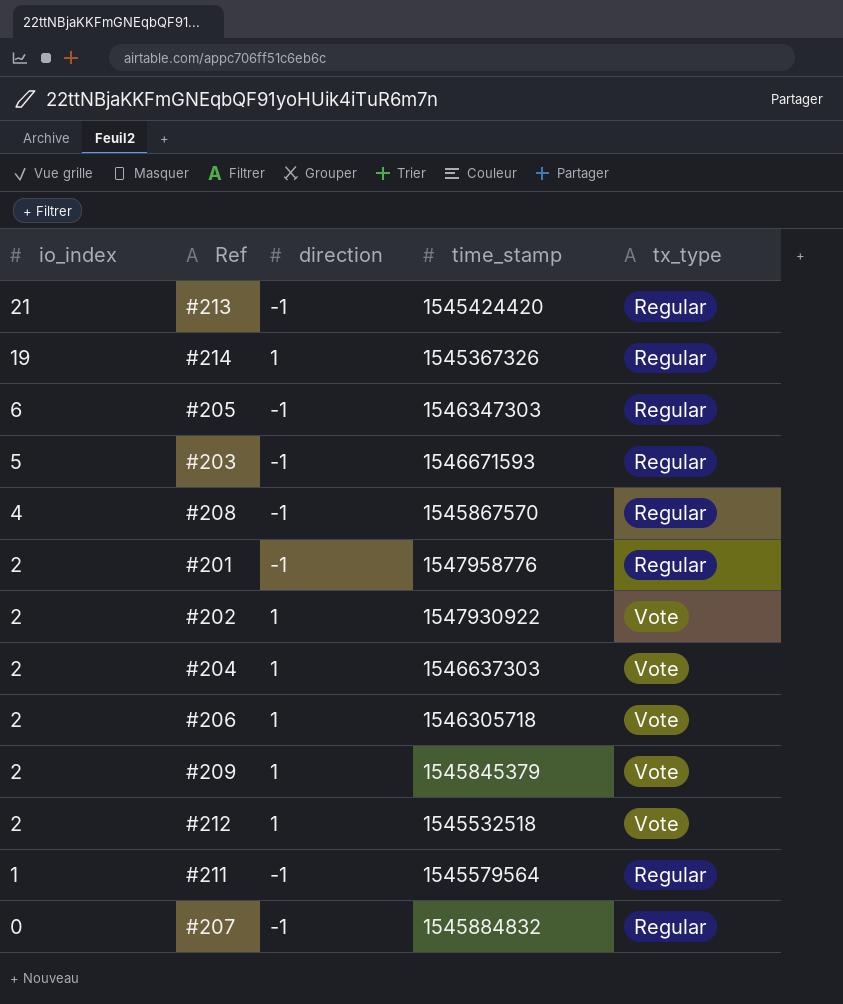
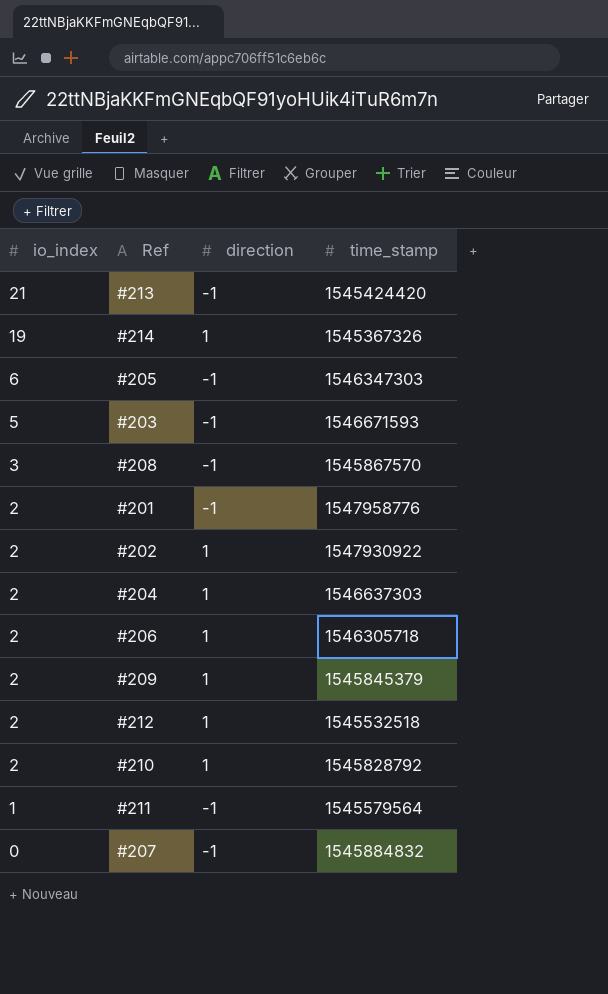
column tx_type | position: 5 -> none
#208 | io_index: 4 -> 3
row #210: none -> 2 | 1 | 1545828792

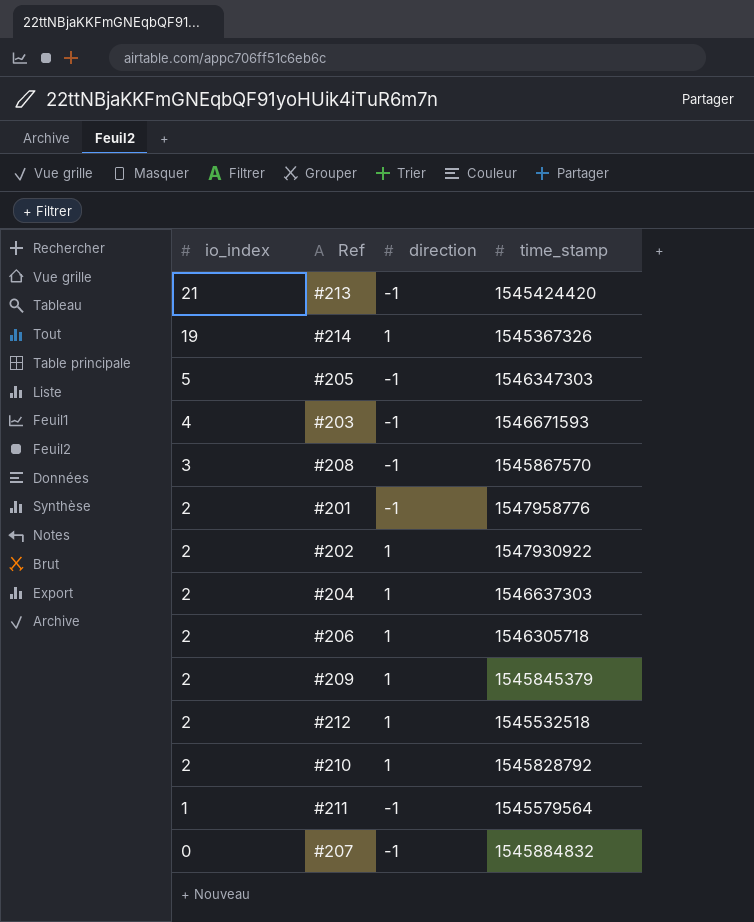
#205 | io_index: 6 -> 5
#203 | io_index: 5 -> 4

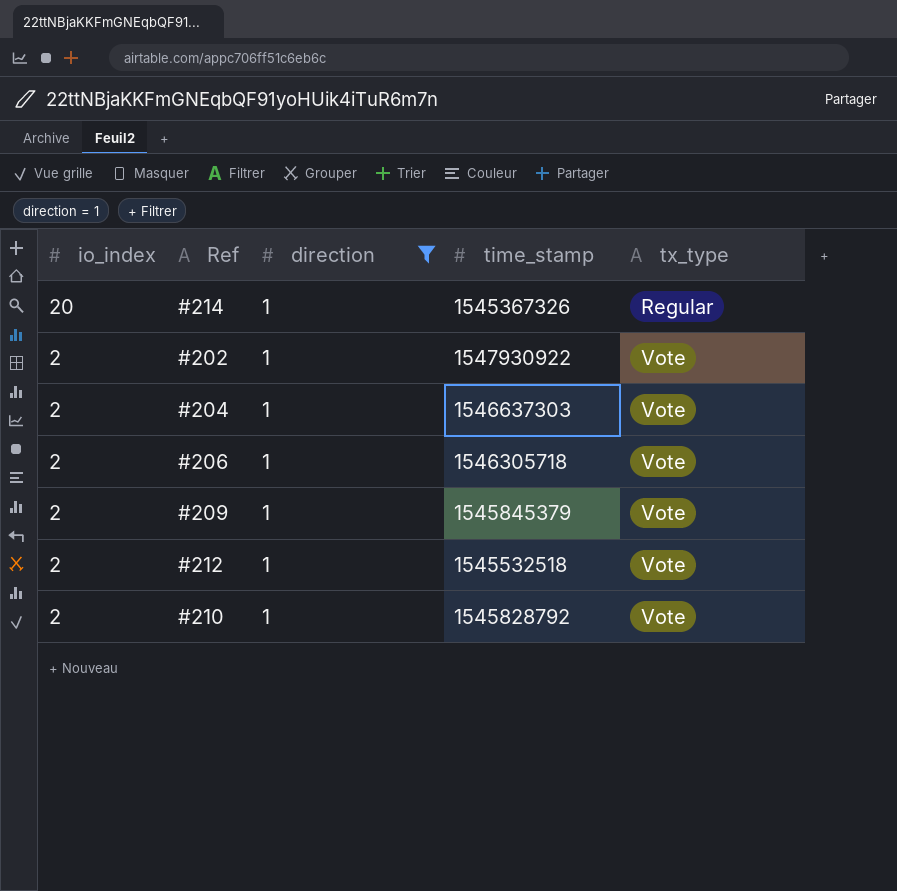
filter: none -> direction = 1
column tx_type | position: none -> 5
#214 | io_index: 19 -> 20

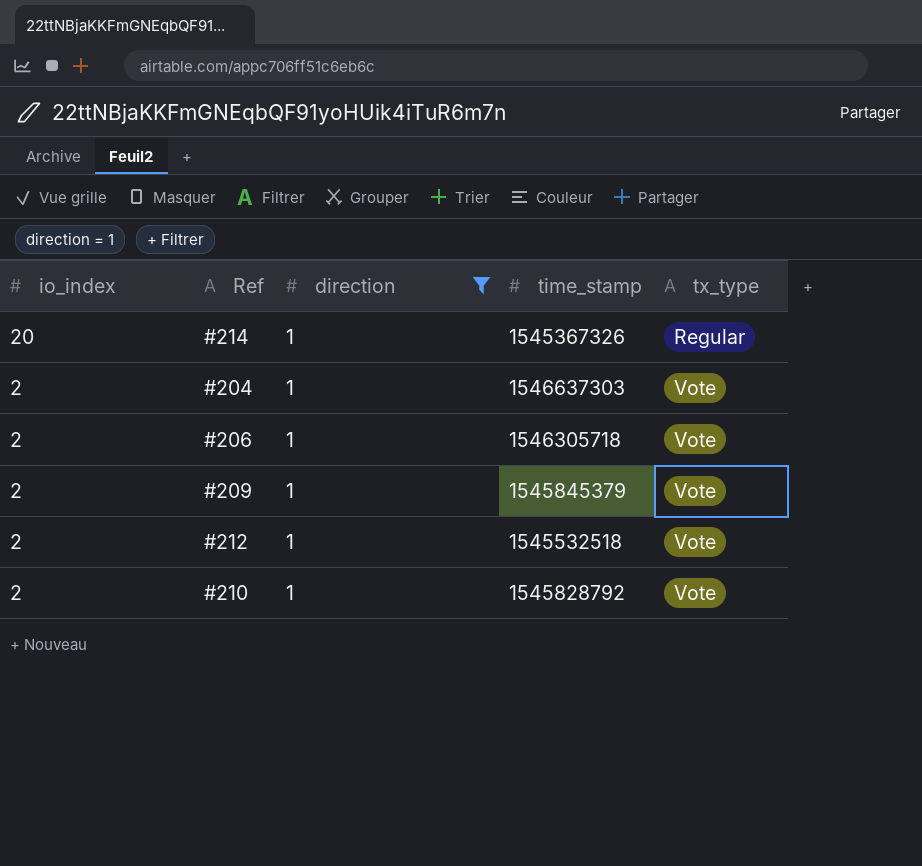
row #202: 2 | 1 | 1547930922 | Vote -> none

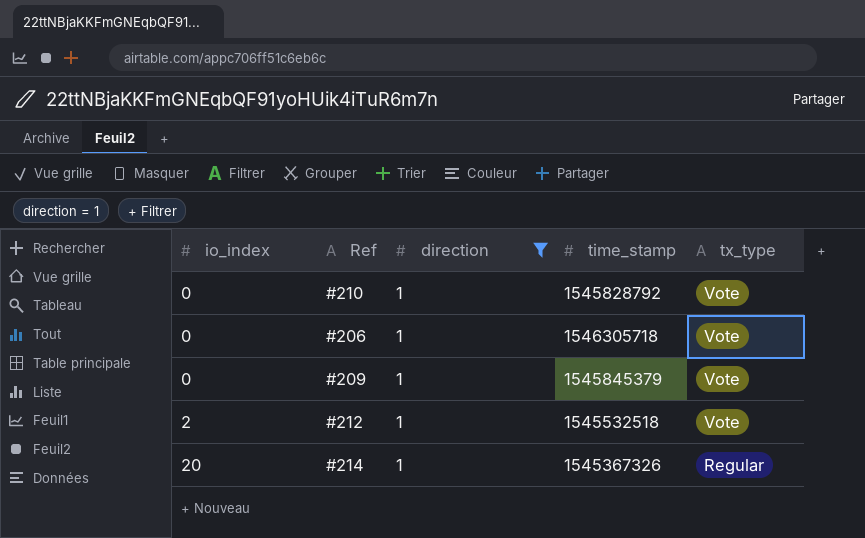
row order: io_index descending -> io_index ascending
row #204: 2 | 1 | 1546637303 | Vote -> none
#210 | io_index: 2 -> 0
#206 | io_index: 2 -> 0
#209 | io_index: 2 -> 0

